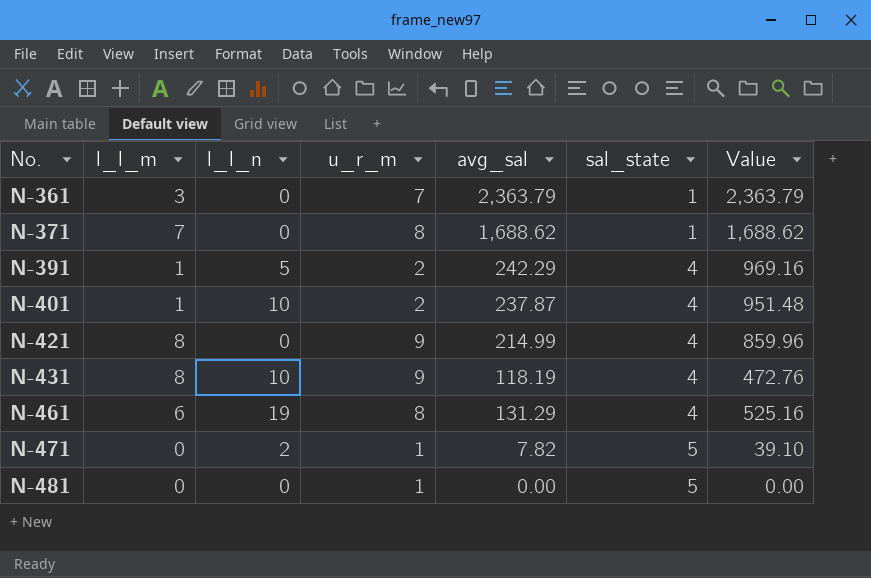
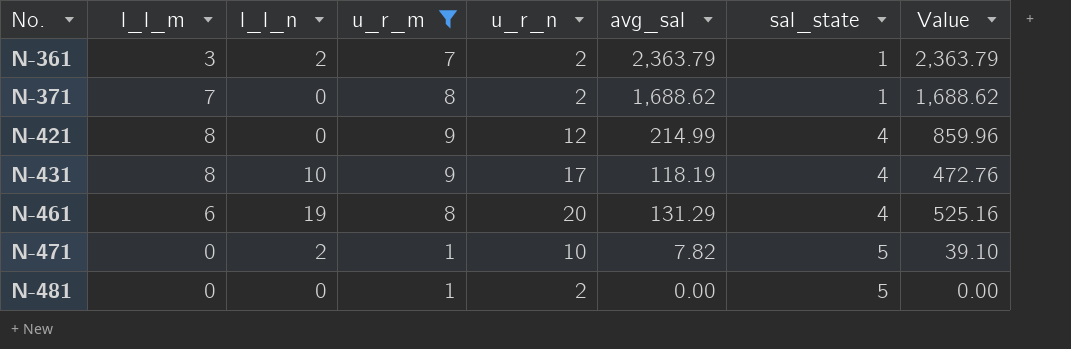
filter: none -> u_r_m != 2
column u_r_n | position: none -> 5
N-361 | l_l_n: 0 -> 2

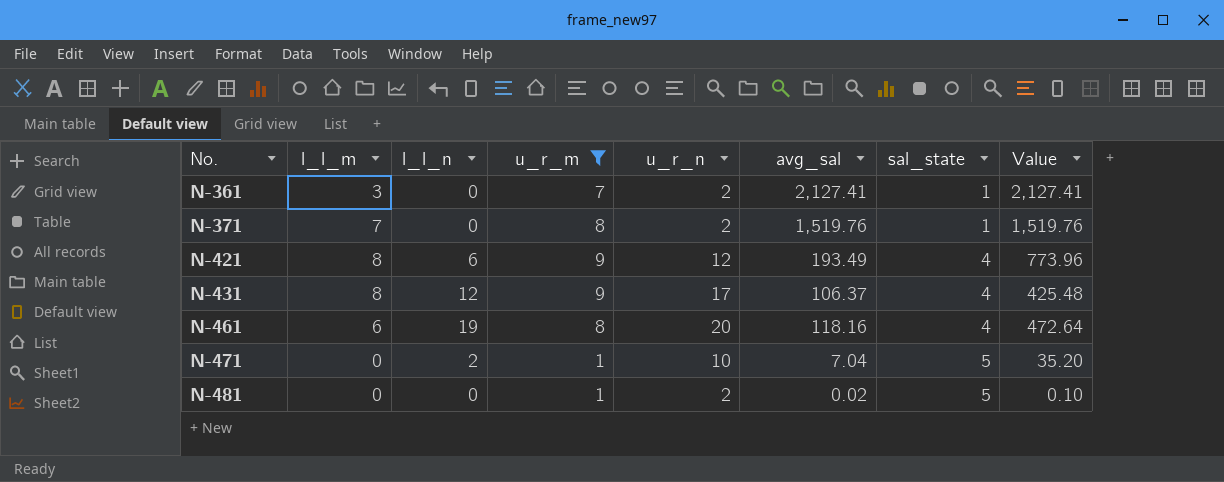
N-361 | l_l_n: 2 -> 0
N-361 | avg_sal: 2,363.79 -> 2,127.41
N-361 | Value: 2,363.79 -> 2,127.41
N-371 | avg_sal: 1,688.62 -> 1,519.76
N-371 | Value: 1,688.62 -> 1,519.76
N-421 | l_l_n: 0 -> 6
N-421 | avg_sal: 214.99 -> 193.49
N-421 | Value: 859.96 -> 773.96
N-431 | l_l_n: 10 -> 12
N-431 | avg_sal: 118.19 -> 106.37
N-431 | Value: 472.76 -> 425.48
N-461 | avg_sal: 131.29 -> 118.16
N-461 | Value: 525.16 -> 472.64
N-471 | avg_sal: 7.82 -> 7.04
N-471 | Value: 39.10 -> 35.20
N-481 | avg_sal: 0.00 -> 0.02
N-481 | Value: 0.00 -> 0.10

